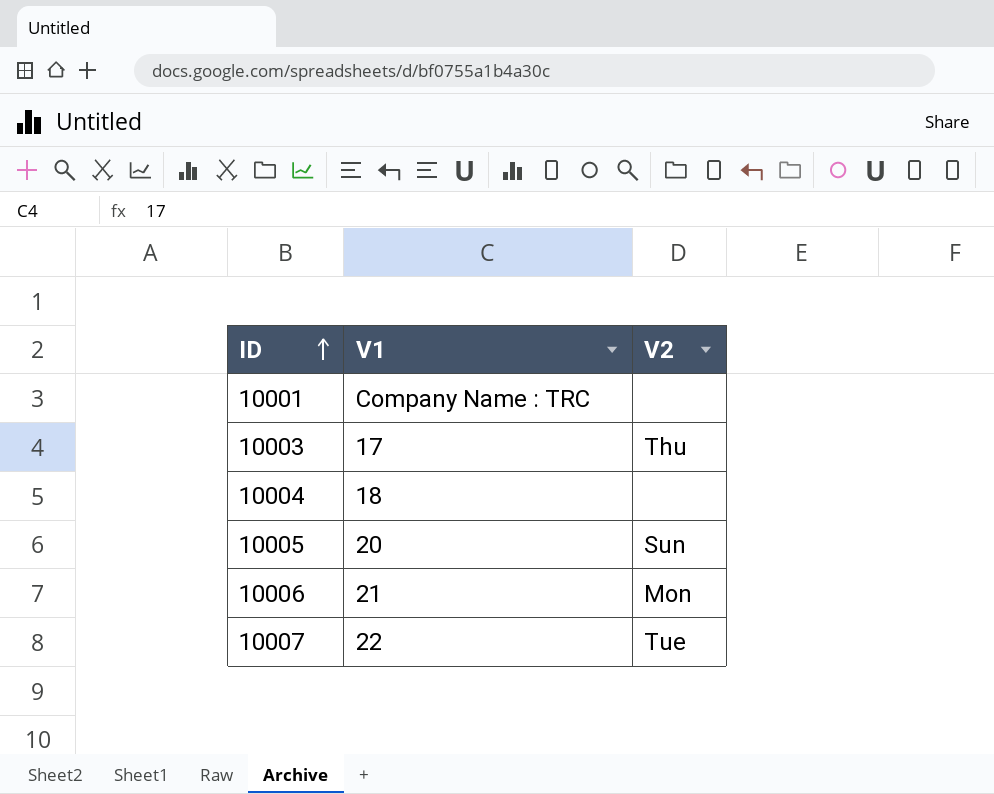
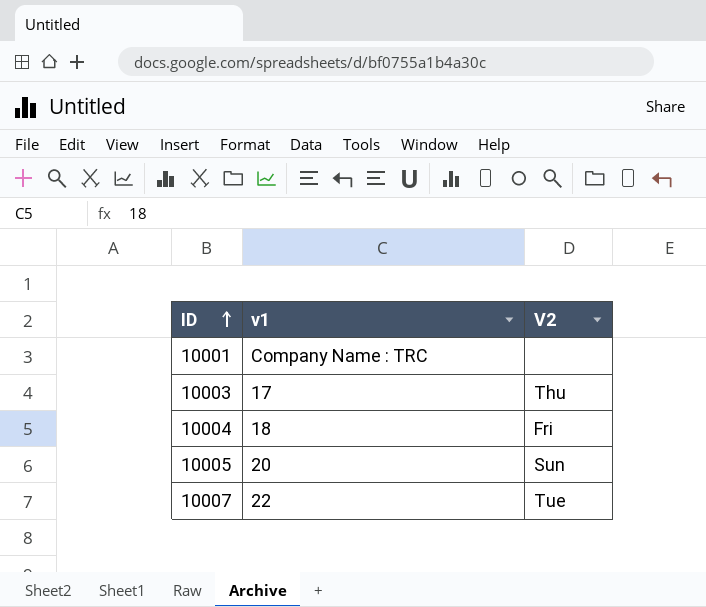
column name: V1 -> v1
row 10006: 21 | Mon -> none
10004 | V2: none -> Fri

